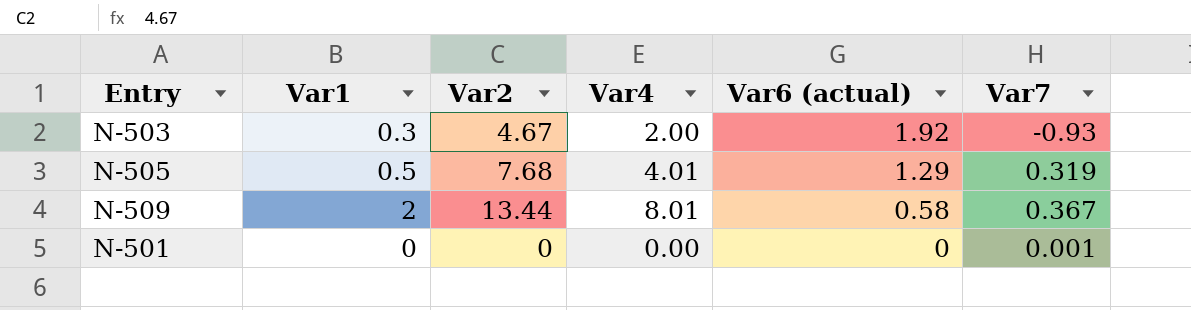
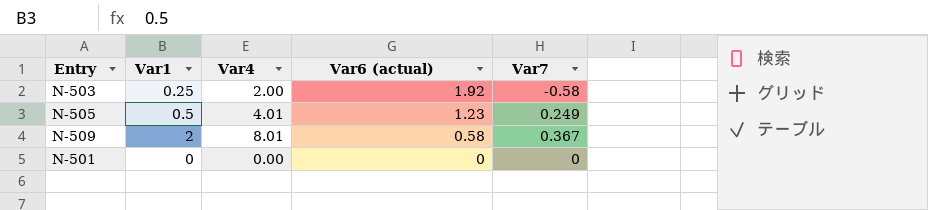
column Var2 | position: 3 -> none
N-503 | Var1: 0.3 -> 0.25
N-503 | Var7: -0.93 -> -0.58
N-505 | Var6 (actual): 1.29 -> 1.23
N-505 | Var7: 0.319 -> 0.249
N-501 | Var7: 0.001 -> 0

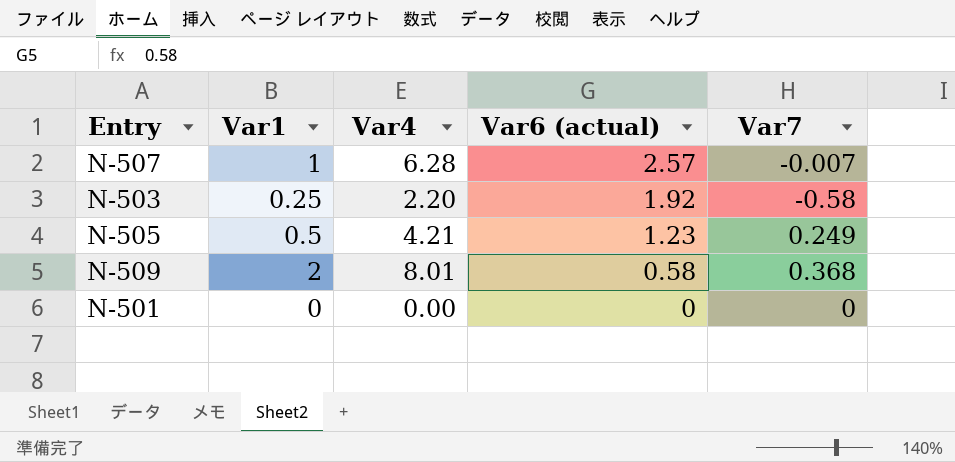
row N-507: none -> 1 | 6.28 | 2.57 | -0.007
N-503 | Var4: 2.00 -> 2.20
N-505 | Var4: 4.01 -> 4.21
N-509 | Var7: 0.367 -> 0.368

